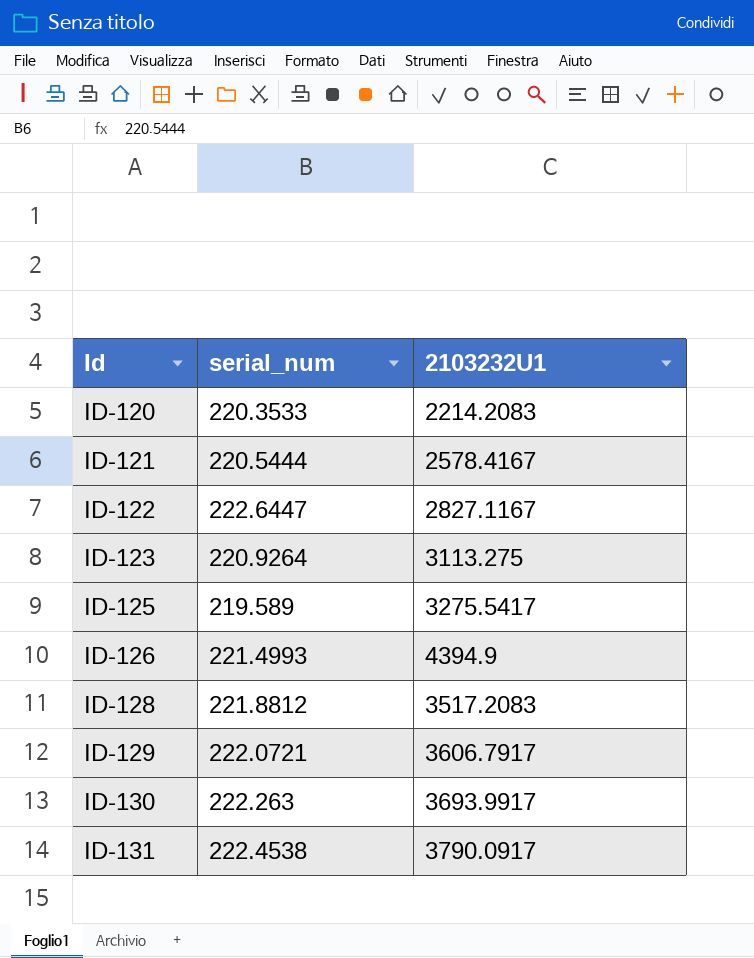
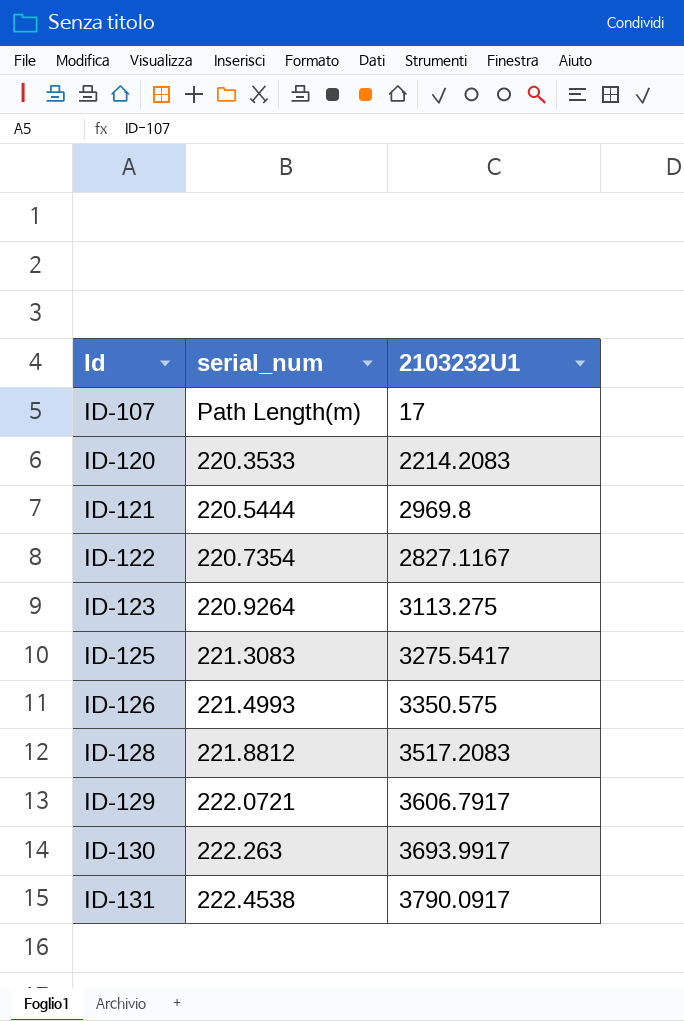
row ID-107: none -> Path Length(m) | 17
ID-121 | 2103232U1: 2578.4167 -> 2969.8
ID-122 | serial_num: 222.6447 -> 220.7354
ID-125 | serial_num: 219.589 -> 221.3083
ID-126 | 2103232U1: 4394.9 -> 3350.575

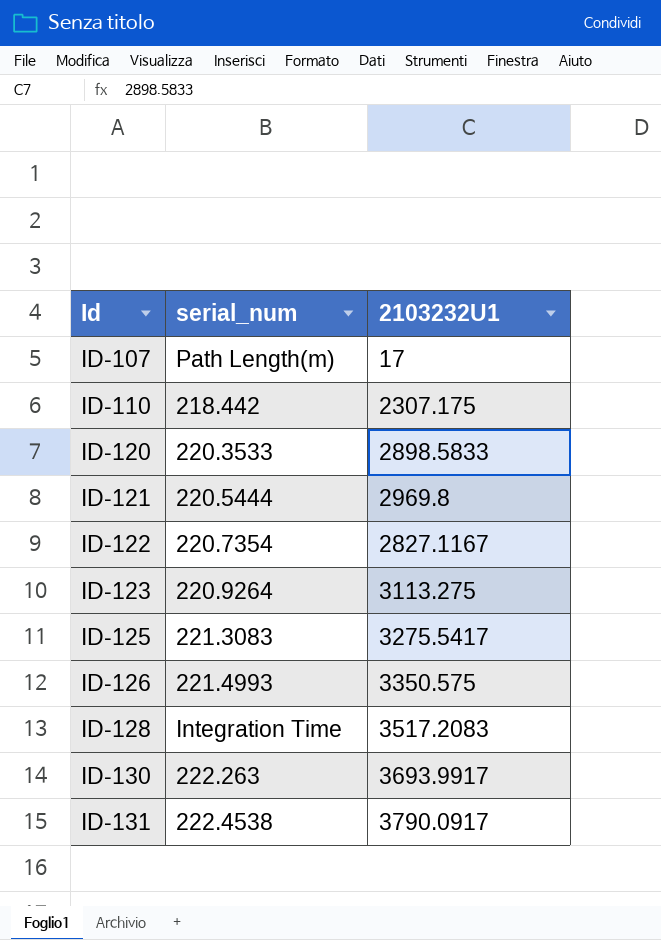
row ID-129: 222.0721 | 3606.7917 -> none
row ID-110: none -> 218.442 | 2307.175
ID-120 | 2103232U1: 2214.2083 -> 2898.5833
ID-128 | serial_num: 221.8812 -> Integration Time

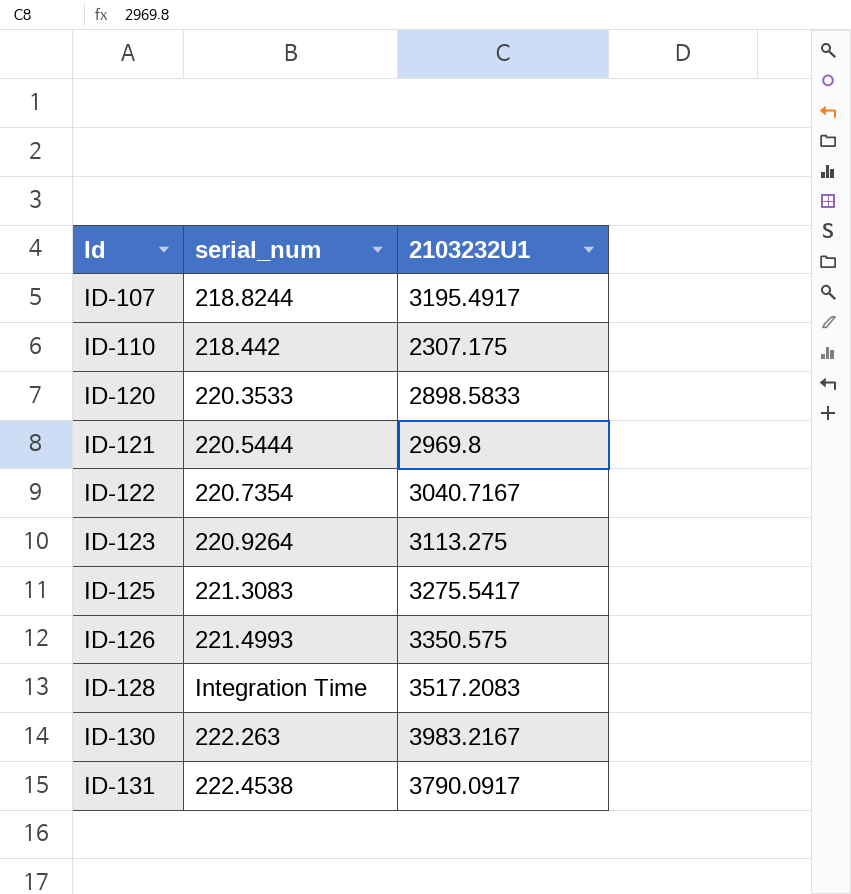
ID-107 | serial_num: Path Length(m) -> 218.8244
ID-107 | 2103232U1: 17 -> 3195.4917
ID-122 | 2103232U1: 2827.1167 -> 3040.7167
ID-130 | 2103232U1: 3693.9917 -> 3983.2167

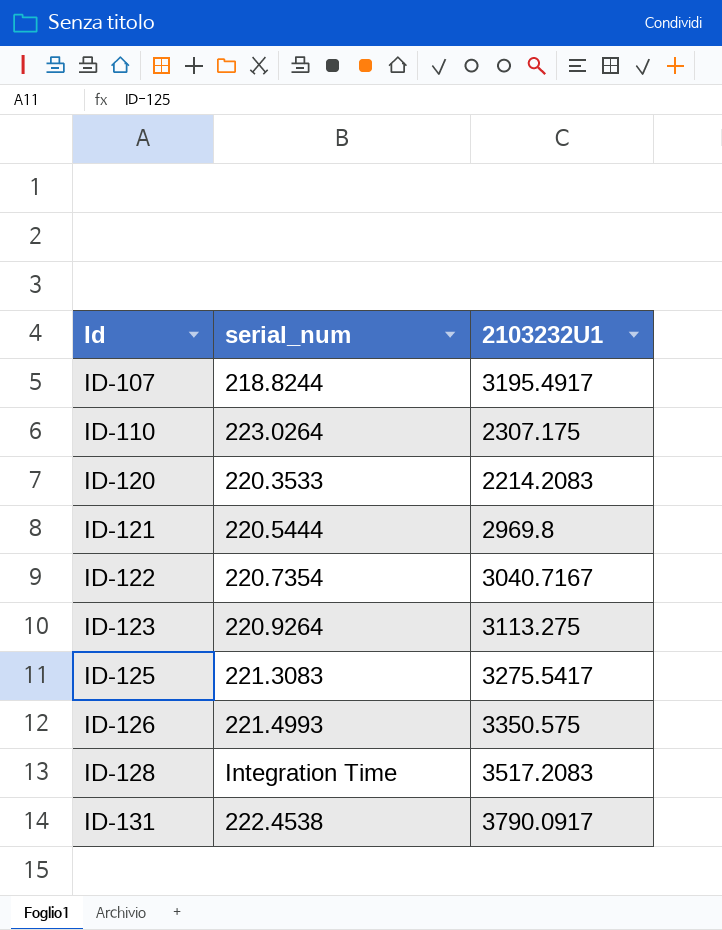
row ID-130: 222.263 | 3983.2167 -> none
ID-110 | serial_num: 218.442 -> 223.0264
ID-120 | 2103232U1: 2898.5833 -> 2214.2083

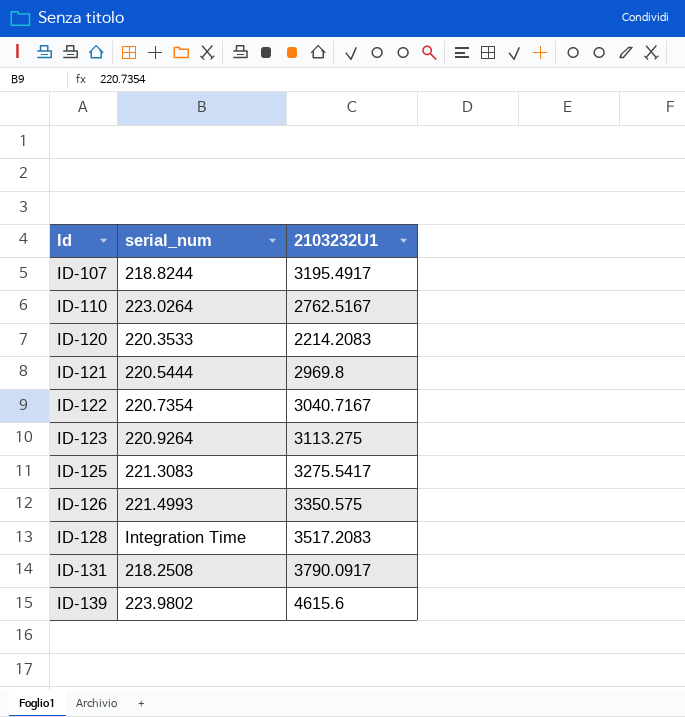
ID-110 | 2103232U1: 2307.175 -> 2762.5167
ID-131 | serial_num: 222.4538 -> 218.2508
row ID-139: none -> 223.9802 | 4615.6

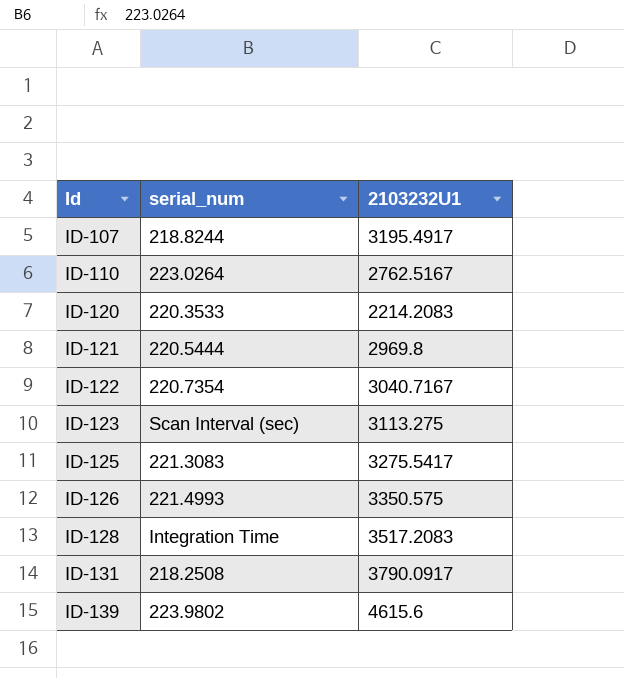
ID-123 | serial_num: 220.9264 -> Scan Interval (sec)

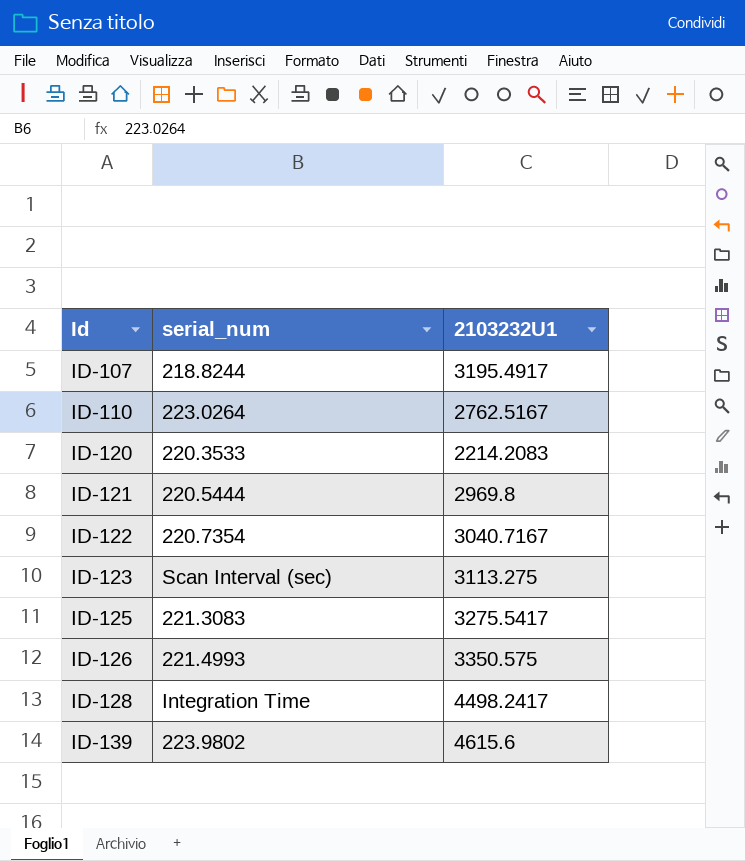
row ID-131: 218.2508 | 3790.0917 -> none
ID-128 | 2103232U1: 3517.2083 -> 4498.2417

